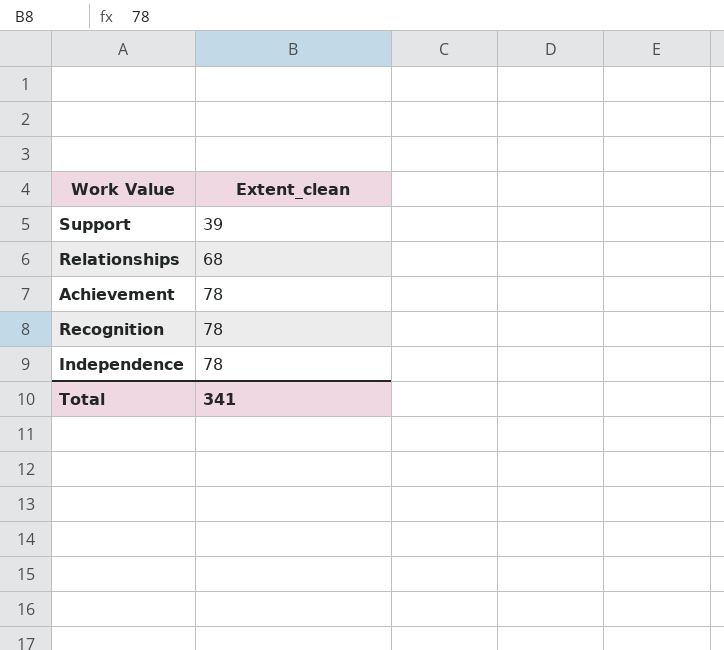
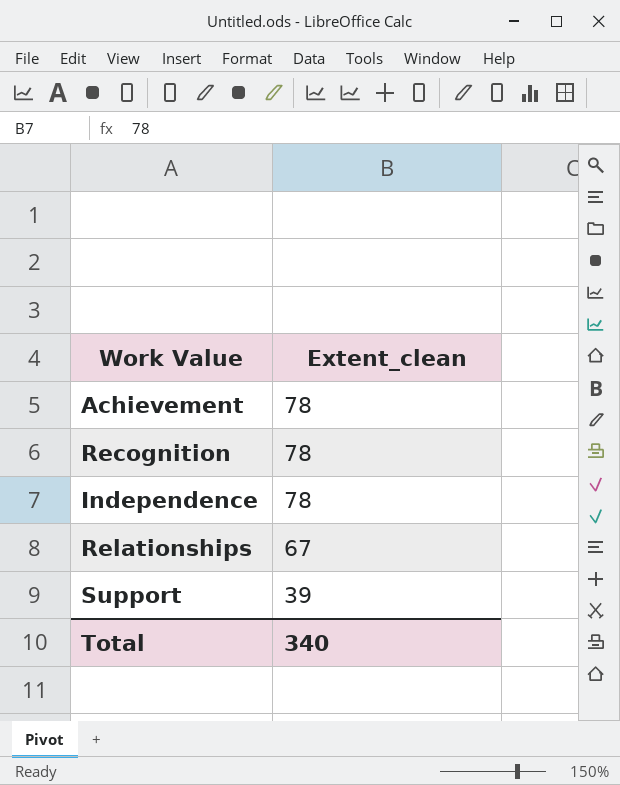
row order: Extent_clean ascending -> Extent_clean descending
Relationships | Extent_clean: 68 -> 67
Total | Extent_clean: 341 -> 340

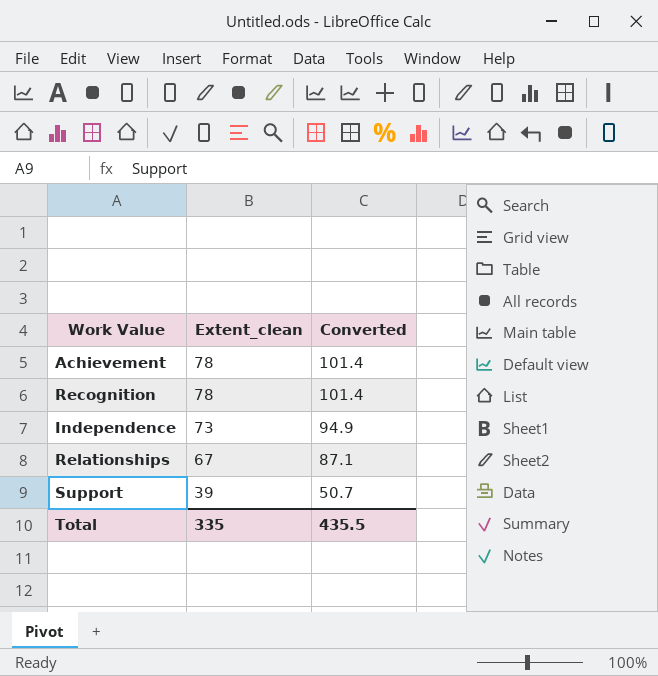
column Converted | formula: none -> [Extent_clean] * 1.3
Independence | Extent_clean: 78 -> 73
Total | Extent_clean: 340 -> 335

